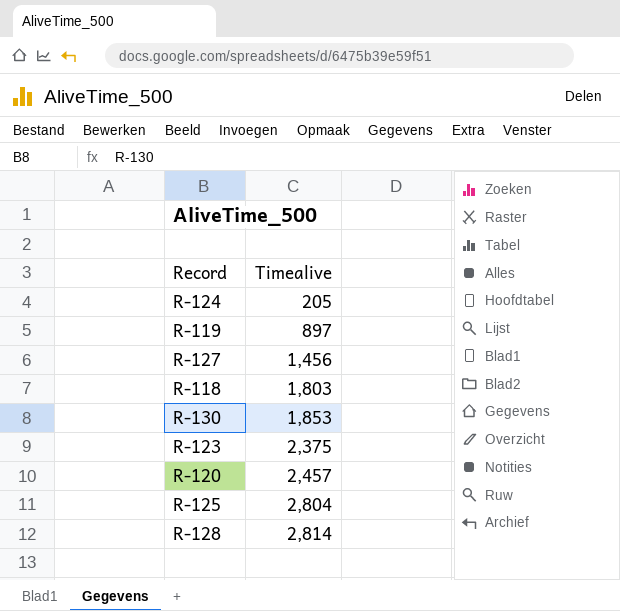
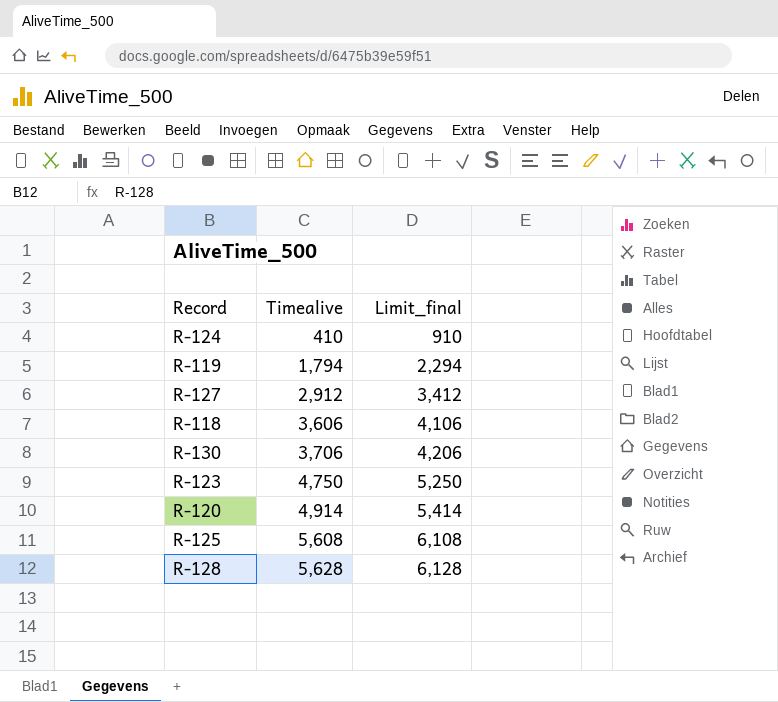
column Limit_final | formula: none -> [Timealive] + 500
R-124 | Timealive: 205 -> 410
R-119 | Timealive: 897 -> 1,794
R-127 | Timealive: 1,456 -> 2,912
R-118 | Timealive: 1,803 -> 3,606
R-130 | Timealive: 1,853 -> 3,706
R-123 | Timealive: 2,375 -> 4,750
R-120 | Timealive: 2,457 -> 4,914
R-125 | Timealive: 2,804 -> 5,608
R-128 | Timealive: 2,814 -> 5,628

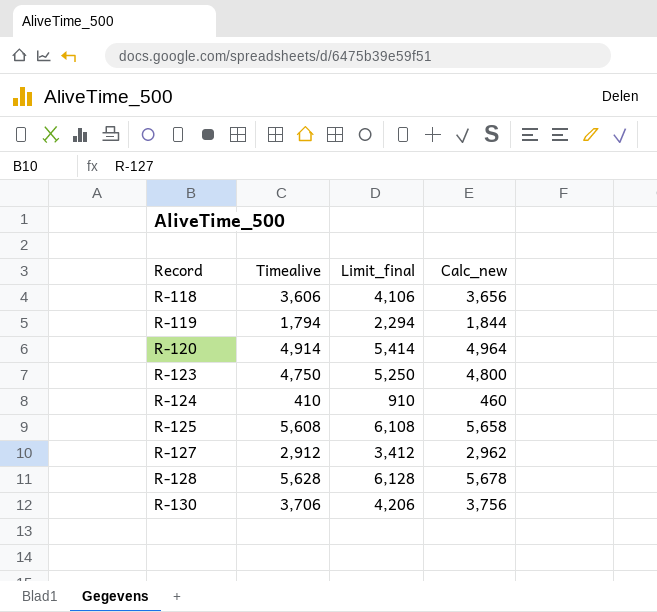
row order: Timealive ascending -> Record ascending
column Calc_new | formula: none -> [Timealive] + 50

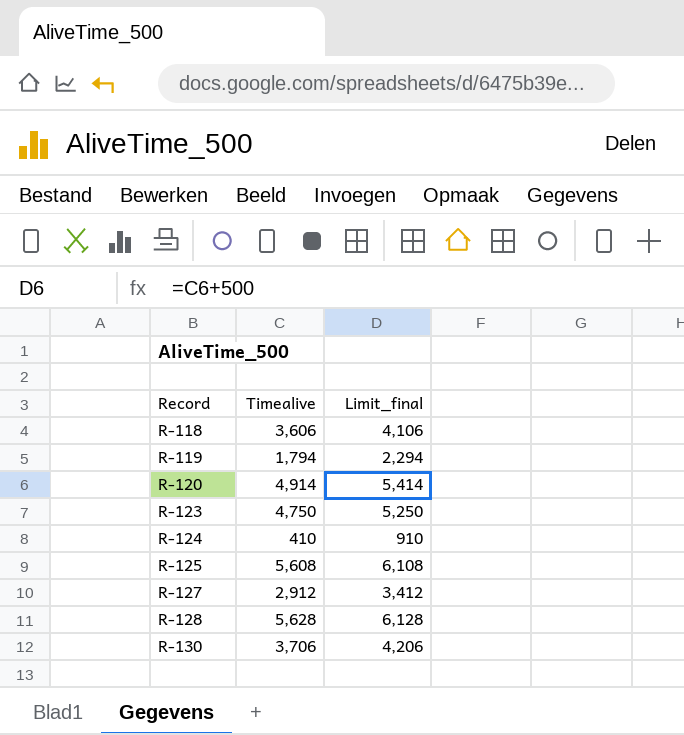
column Calc_new | formula: [Timealive] + 50 -> none

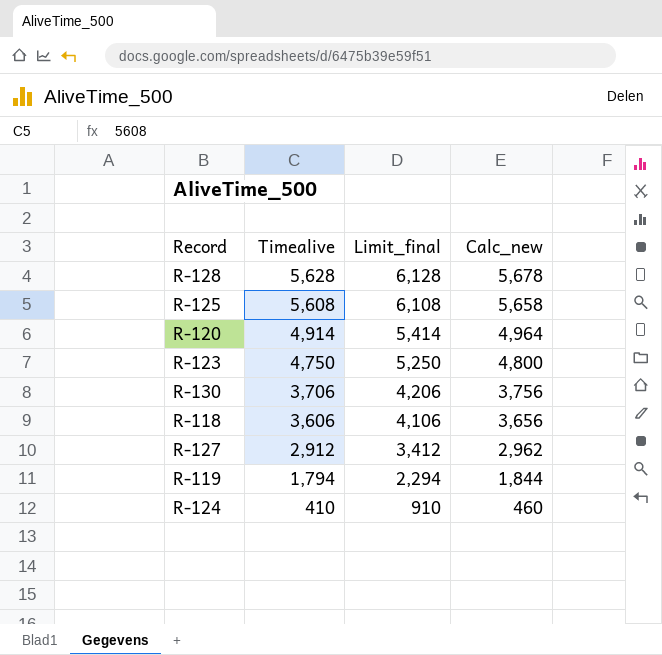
row order: Record ascending -> Timealive descending
column Calc_new | formula: none -> [Timealive] + 50

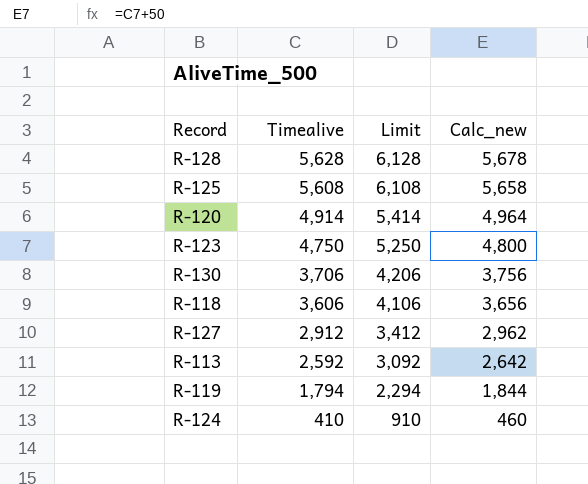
column name: Limit_final -> Limit
row R-113: none -> 2,592 | 3,092 | 2,642

